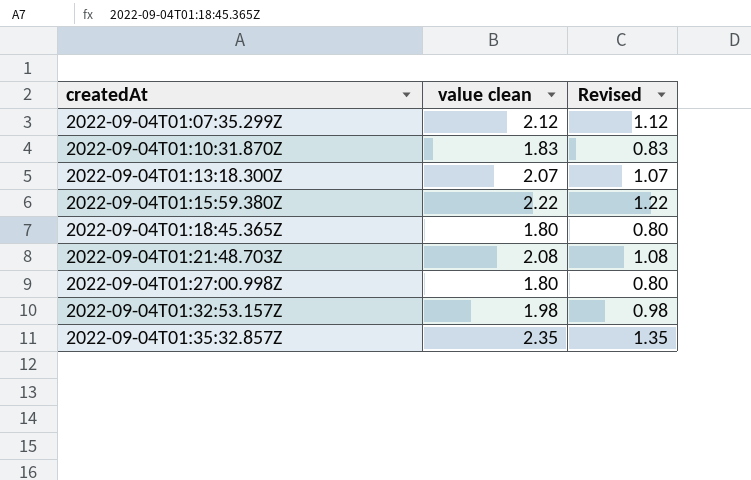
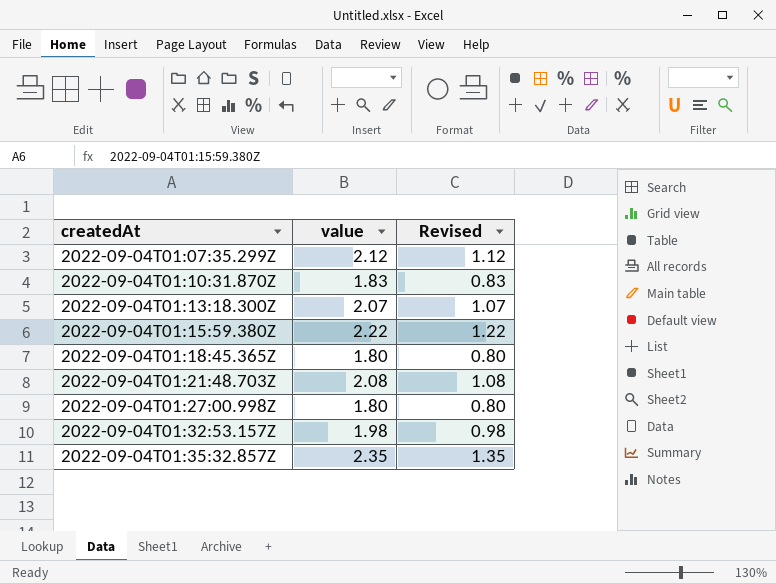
column name: value clean -> value

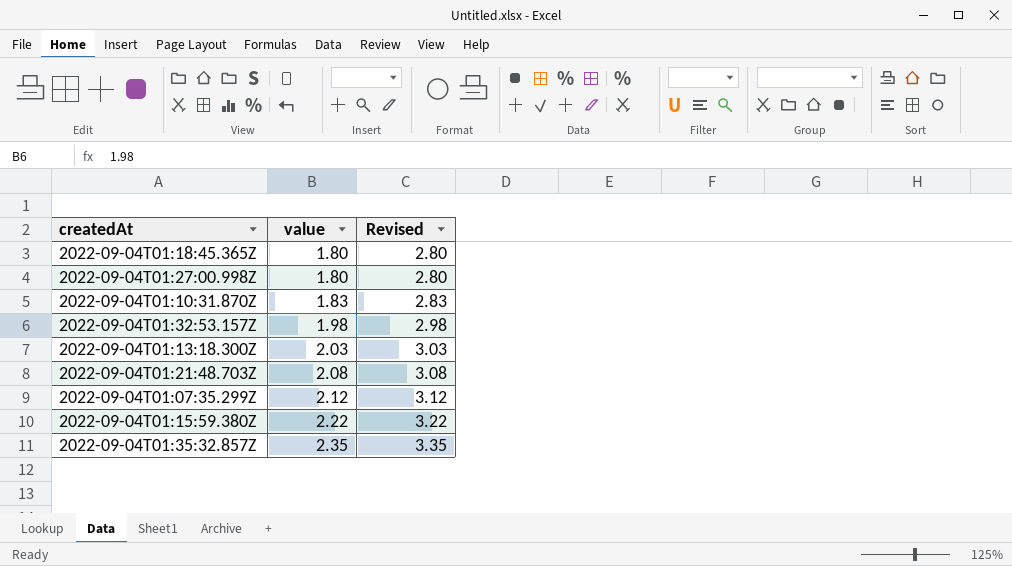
row order: createdAt ascending -> value ascending
column Revised | formula: [value] - 1 -> [value] + 1
2022-09-04T01:13:18.300Z | value: 2.07 -> 2.03

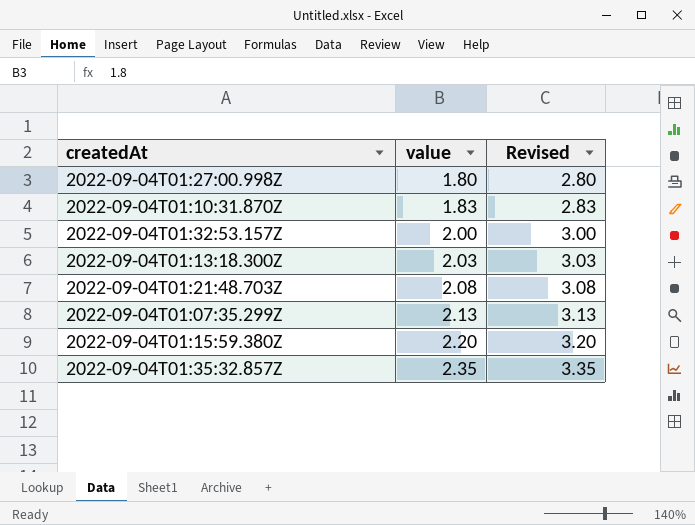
row 2022-09-04T01:18:45.365Z: 1.80 | 2.80 -> none
2022-09-04T01:32:53.157Z | value: 1.98 -> 2.00
2022-09-04T01:32:53.157Z | Revised: 2.98 -> 3.00
2022-09-04T01:07:35.299Z | value: 2.12 -> 2.13
2022-09-04T01:07:35.299Z | Revised: 3.12 -> 3.13
2022-09-04T01:15:59.380Z | value: 2.22 -> 2.20
2022-09-04T01:15:59.380Z | Revised: 3.22 -> 3.20

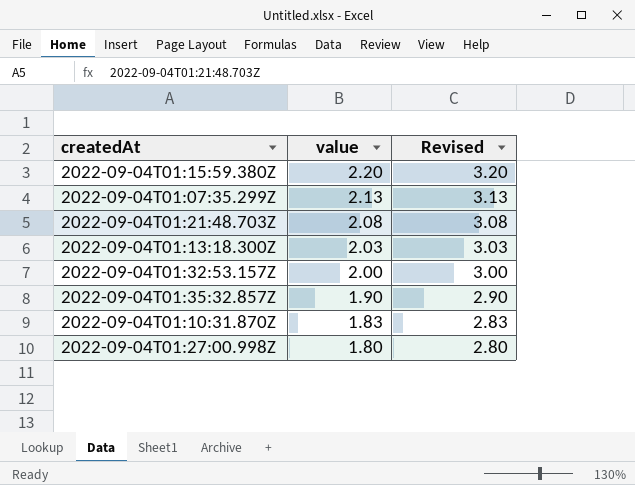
row order: value ascending -> value descending
2022-09-04T01:35:32.857Z | value: 2.35 -> 1.90
2022-09-04T01:35:32.857Z | Revised: 3.35 -> 2.90

